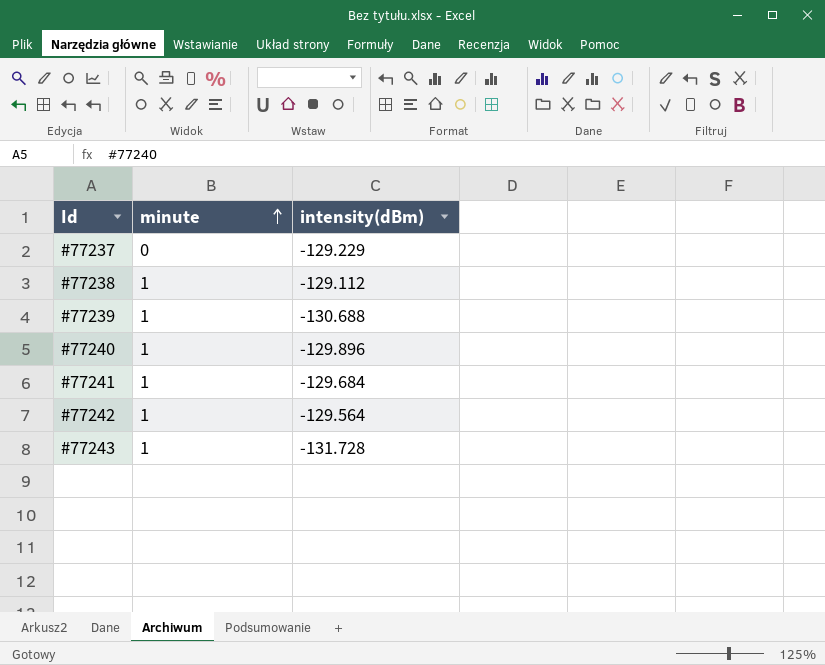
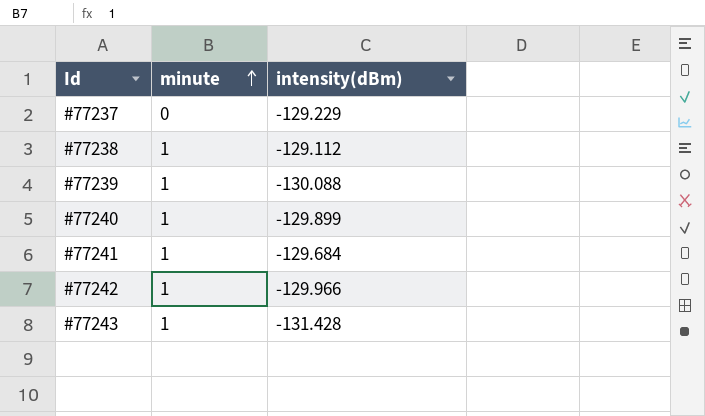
#77239 | intensity(dBm): -130.688 -> -130.088
#77240 | intensity(dBm): -129.896 -> -129.899
#77242 | intensity(dBm): -129.564 -> -129.966
#77243 | intensity(dBm): -131.728 -> -131.428

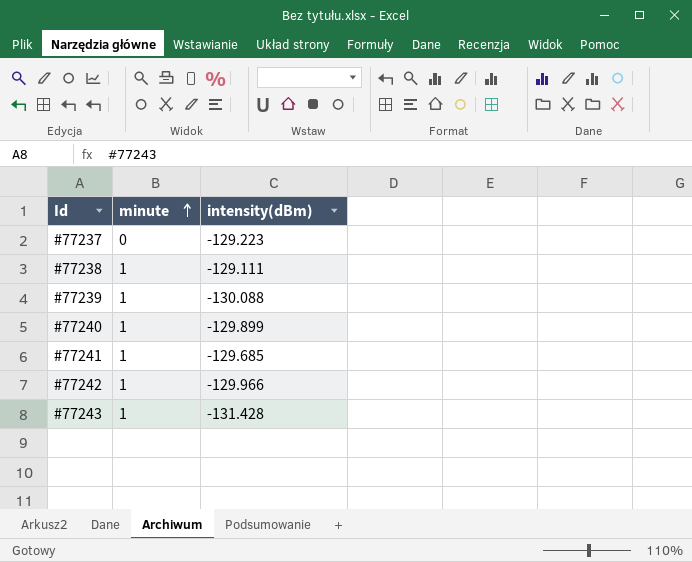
#77237 | intensity(dBm): -129.229 -> -129.223
#77238 | intensity(dBm): -129.112 -> -129.111
#77241 | intensity(dBm): -129.684 -> -129.685

